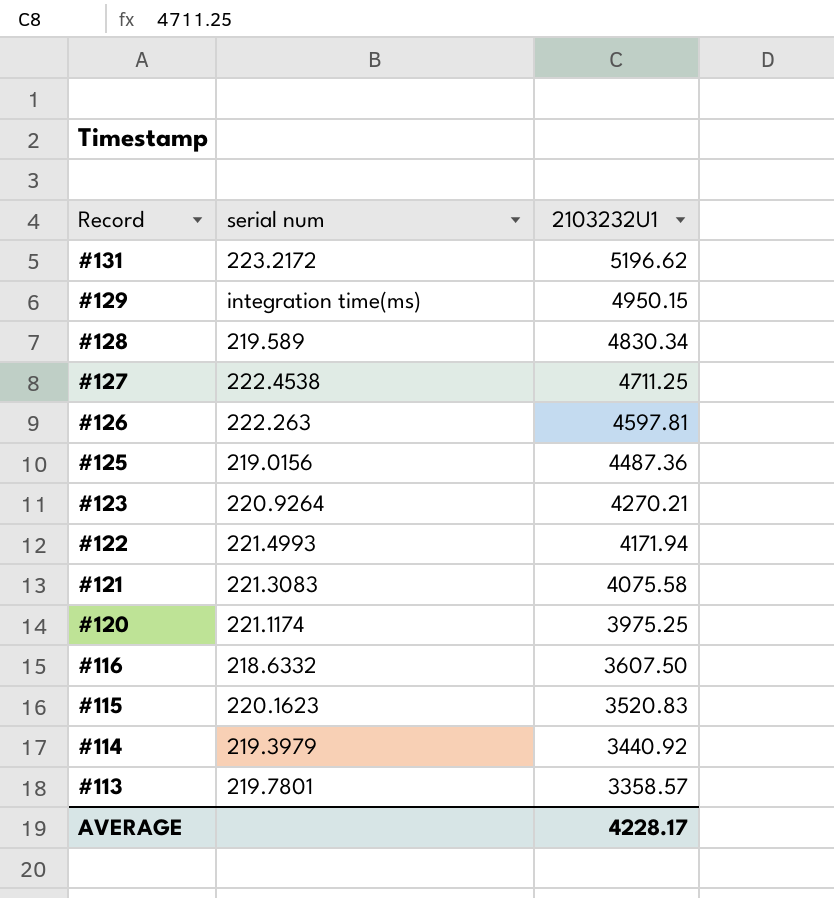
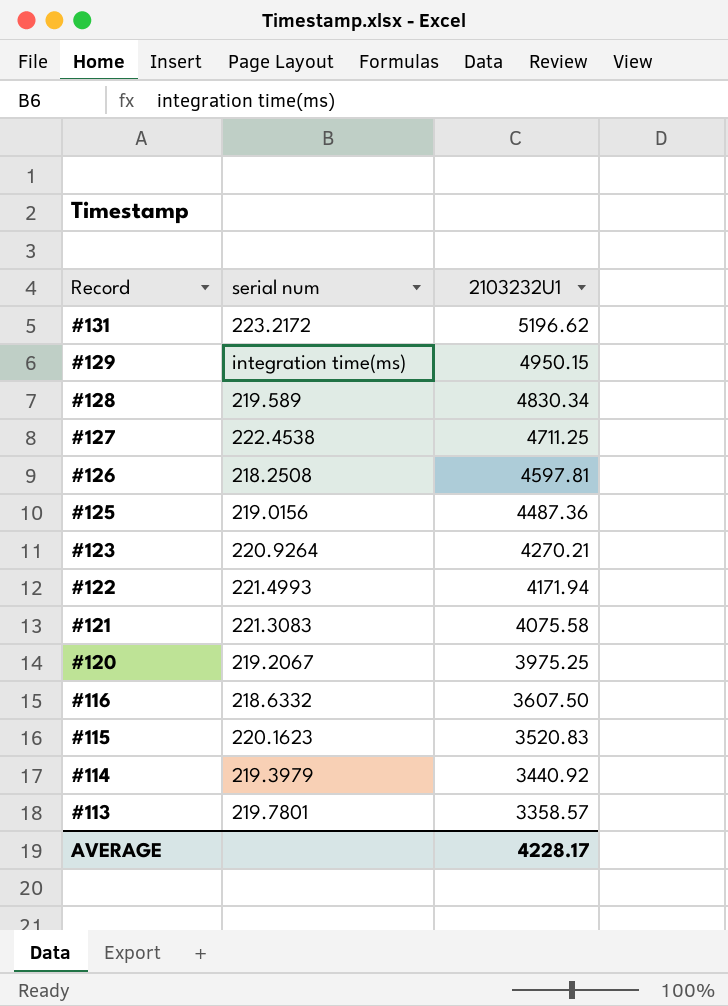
#126 | serial num: 222.263 -> 218.2508
#120 | serial num: 221.1174 -> 219.2067

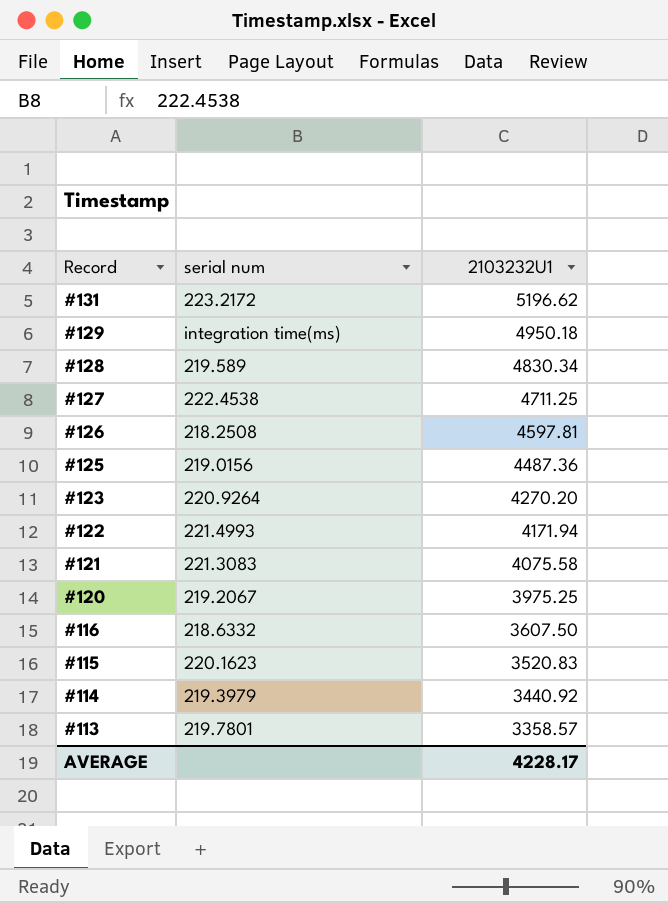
#129 | 2103232U1: 4950.15 -> 4950.18
#123 | 2103232U1: 4270.21 -> 4270.20

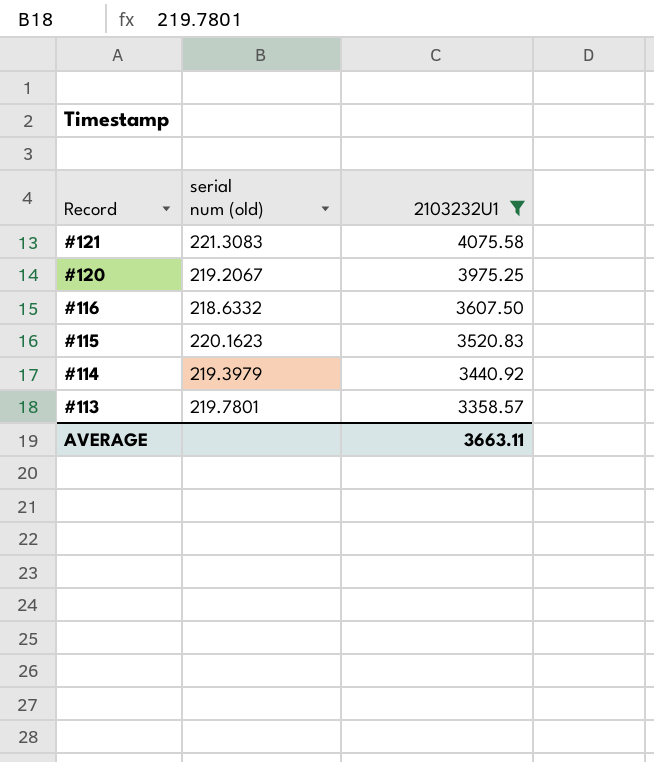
filter: none -> 2103232U1 <= 4075.58
column name: serial num -> serial num (old)
AVERAGE | 2103232U1: 4228.17 -> 3663.11

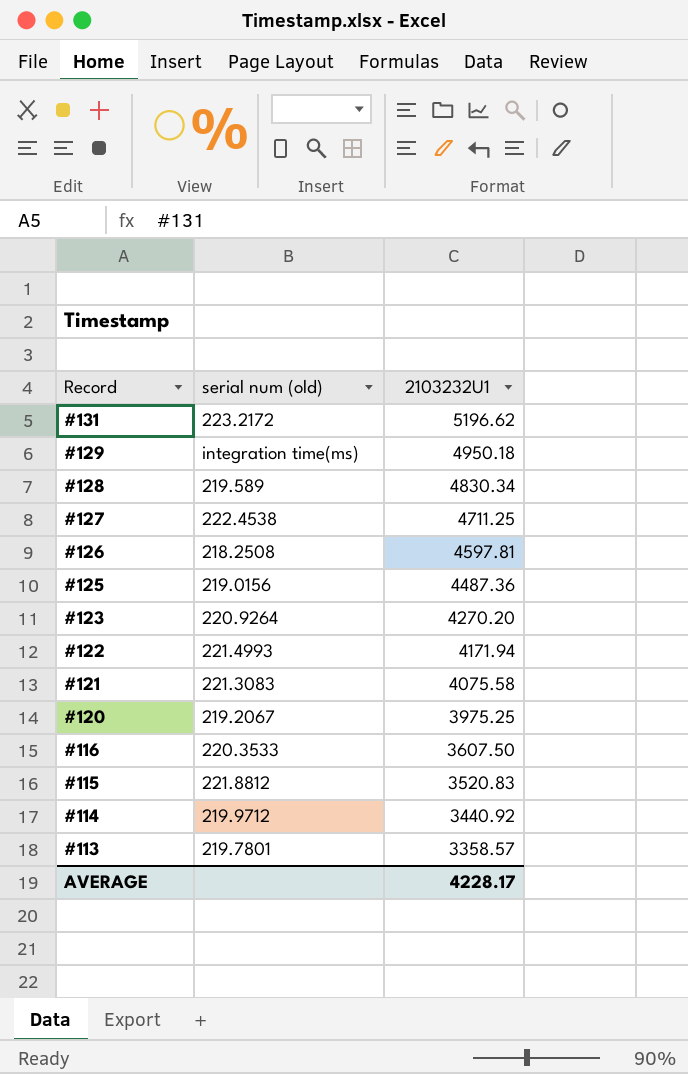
filter: 2103232U1 <= 4075.58 -> none
#116 | serial num (old): 218.6332 -> 220.3533
#115 | serial num (old): 220.1623 -> 221.8812
#114 | serial num (old): 219.3979 -> 219.9712
AVERAGE | 2103232U1: 3663.11 -> 4228.17

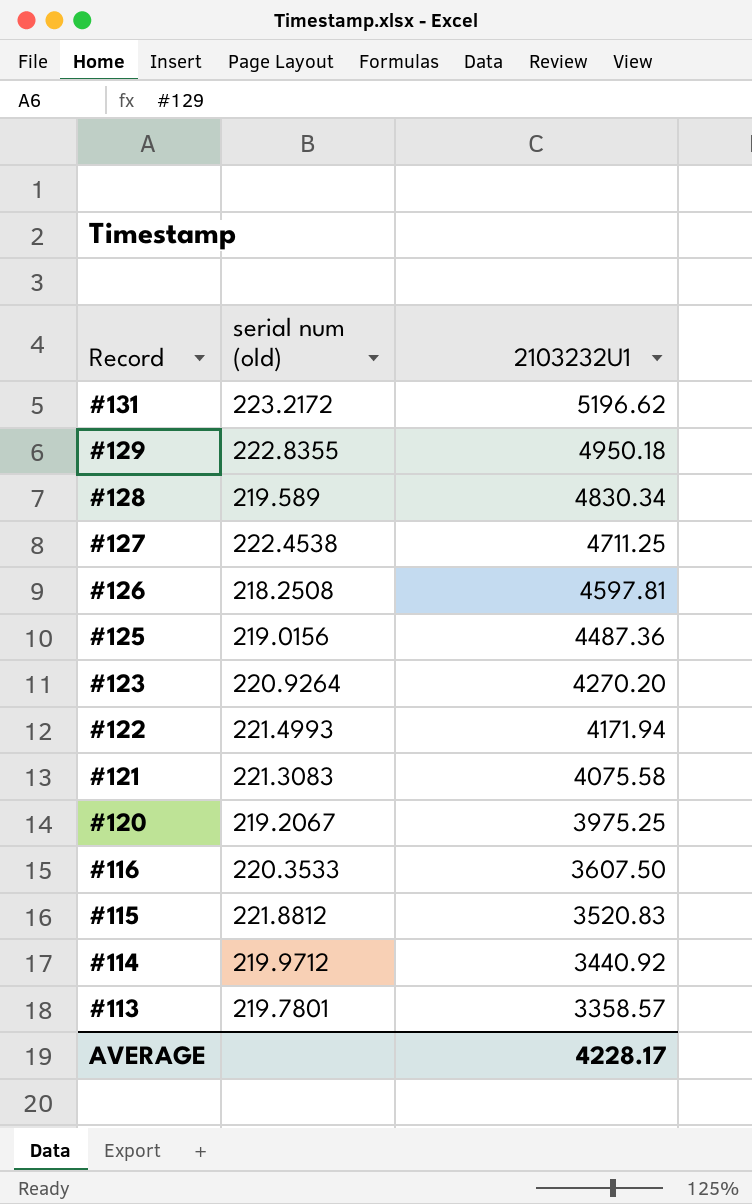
#129 | serial num (old): integration time(ms) -> 222.8355

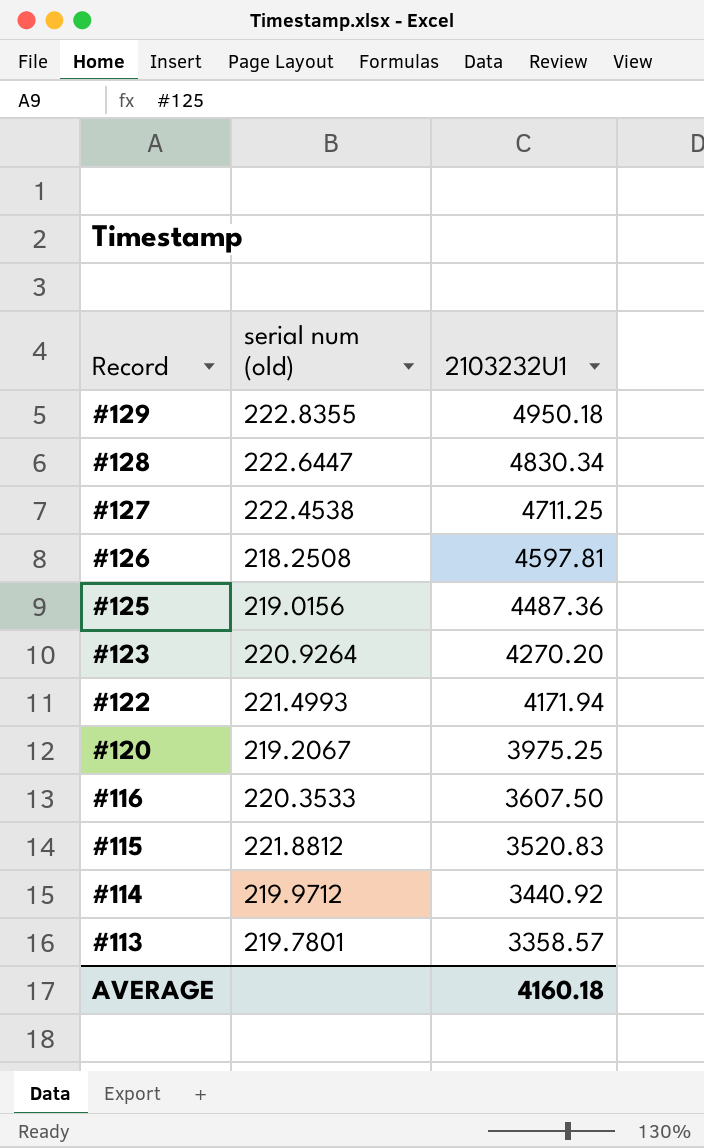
row #131: 223.2172 | 5196.62 -> none
row #121: 221.3083 | 4075.58 -> none
#128 | serial num (old): 219.589 -> 222.6447
AVERAGE | 2103232U1: 4228.17 -> 4160.18

